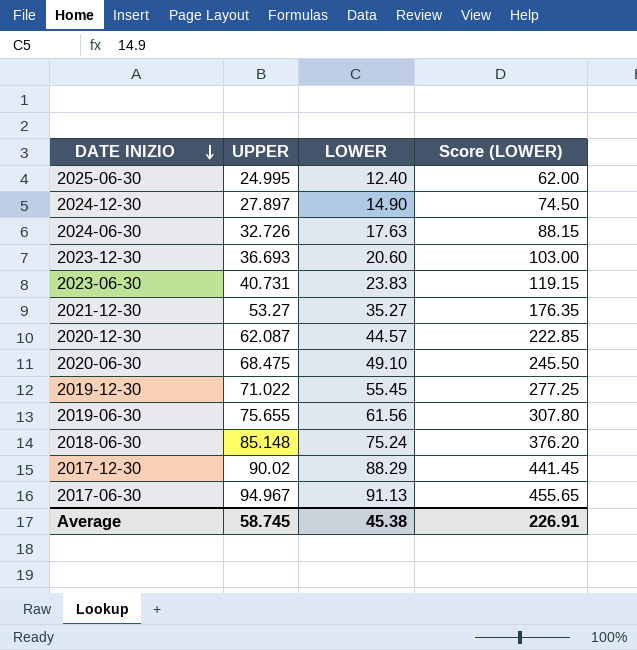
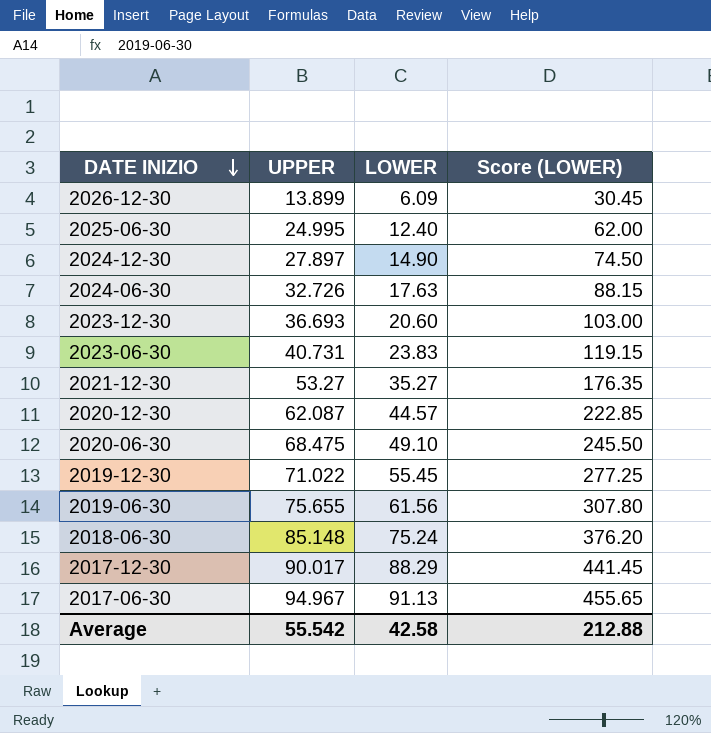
row 2026-12-30: none -> 13.899 | 6.09 | 30.45
2017-12-30 | UPPER: 90.02 -> 90.017
Average | UPPER: 58.745 -> 55.542
Average | LOWER: 45.38 -> 42.58
Average | Score (LOWER): 226.91 -> 212.88

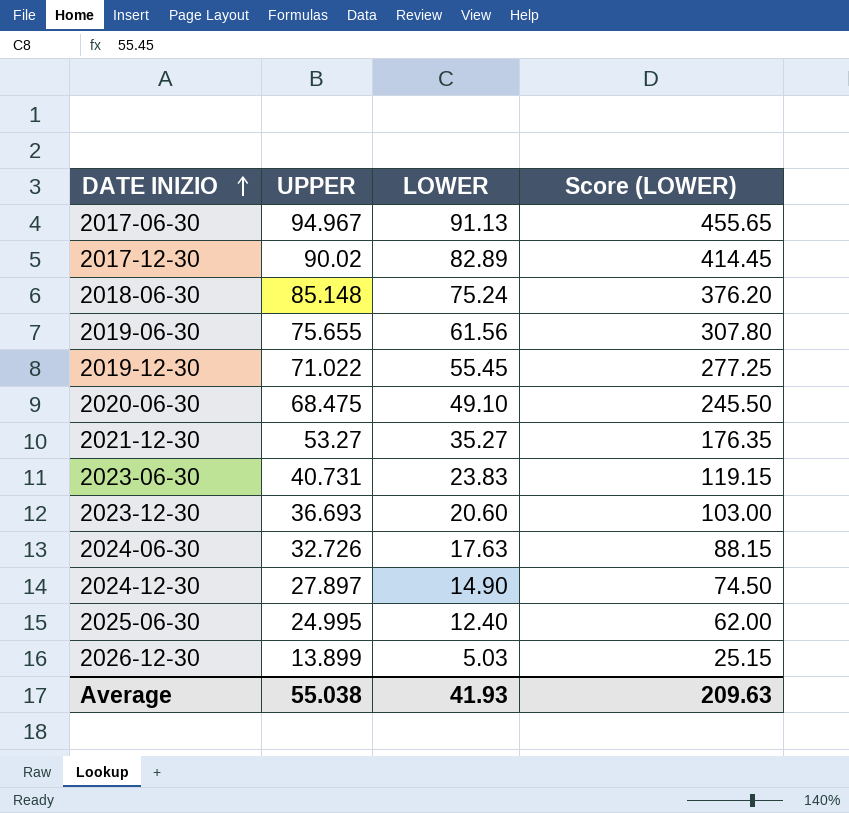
row order: DATE INIZIO descending -> DATE INIZIO ascending
row 2020-12-30: 62.087 | 44.57 | 222.85 -> none
2017-12-30 | UPPER: 90.017 -> 90.02
2017-12-30 | LOWER: 88.29 -> 82.89
2017-12-30 | Score (LOWER): 441.45 -> 414.45
2026-12-30 | LOWER: 6.09 -> 5.03
2026-12-30 | Score (LOWER): 30.45 -> 25.15
Average | UPPER: 55.542 -> 55.038
Average | LOWER: 42.58 -> 41.93
Average | Score (LOWER): 212.88 -> 209.63

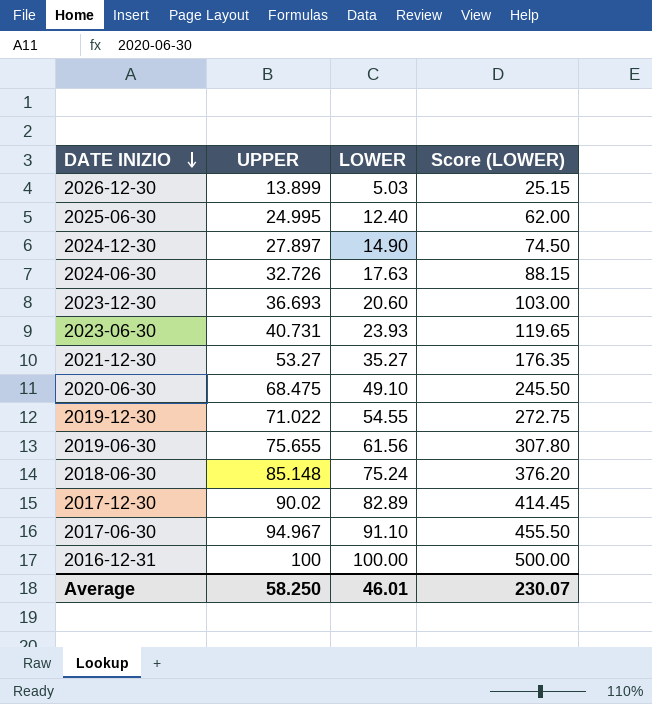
row order: DATE INIZIO ascending -> DATE INIZIO descending
2023-06-30 | LOWER: 23.83 -> 23.93
2023-06-30 | Score (LOWER): 119.15 -> 119.65
2019-12-30 | LOWER: 55.45 -> 54.55
2019-12-30 | Score (LOWER): 277.25 -> 272.75
2017-06-30 | LOWER: 91.13 -> 91.10
2017-06-30 | Score (LOWER): 455.65 -> 455.50
row 2016-12-31: none -> 100 | 100.00 | 500.00
Average | UPPER: 55.038 -> 58.250
Average | LOWER: 41.93 -> 46.01
Average | Score (LOWER): 209.63 -> 230.07

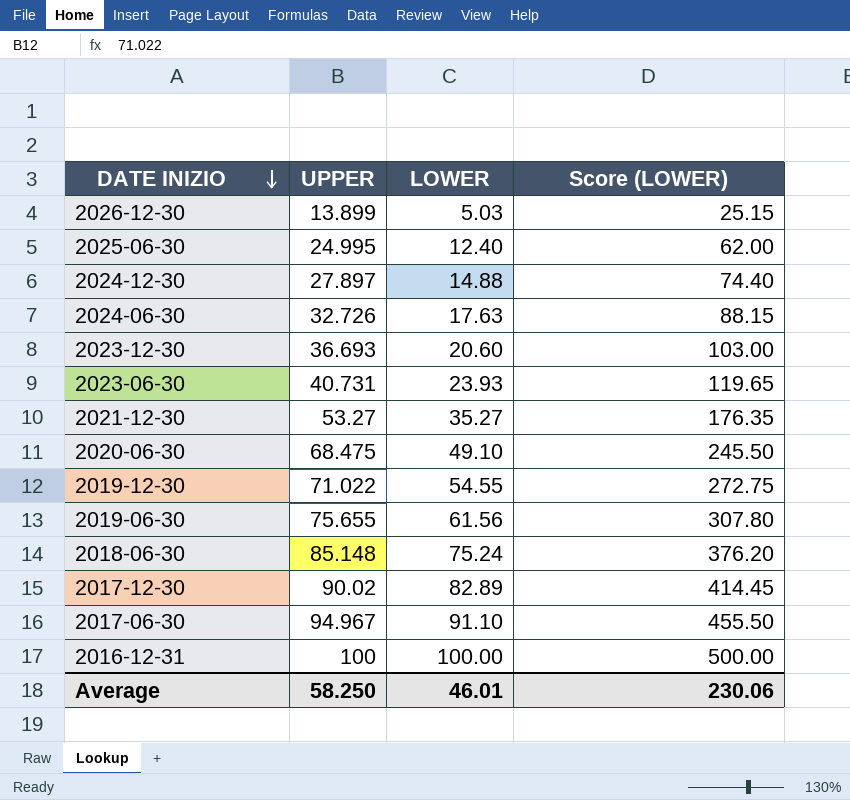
2024-12-30 | LOWER: 14.90 -> 14.88
2024-12-30 | Score (LOWER): 74.50 -> 74.40
Average | Score (LOWER): 230.07 -> 230.06

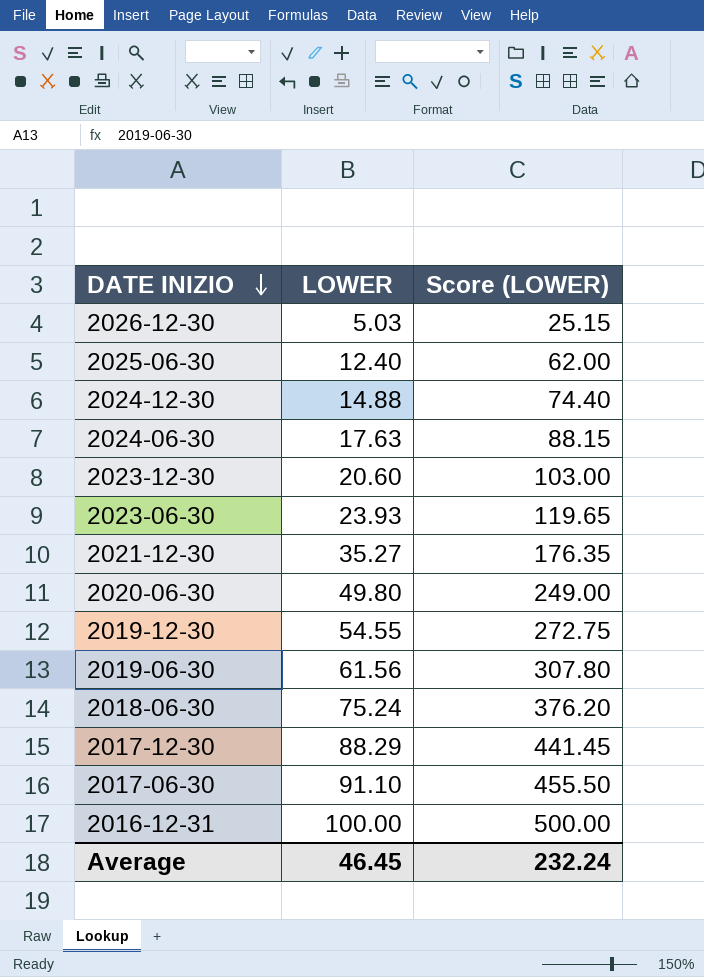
column UPPER | position: 2 -> none
2020-06-30 | LOWER: 49.10 -> 49.80
2020-06-30 | Score (LOWER): 245.50 -> 249.00
2017-12-30 | LOWER: 82.89 -> 88.29
2017-12-30 | Score (LOWER): 414.45 -> 441.45
Average | LOWER: 46.01 -> 46.45
Average | Score (LOWER): 230.06 -> 232.24

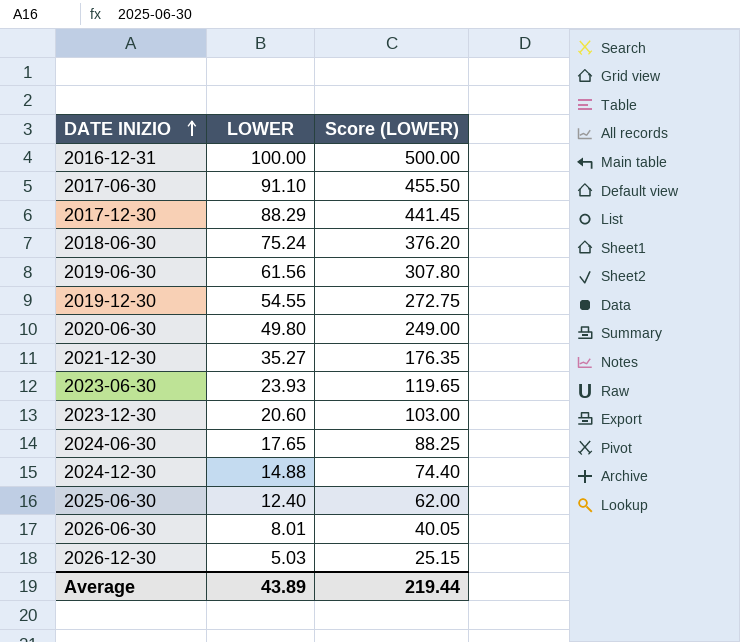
row order: DATE INIZIO descending -> DATE INIZIO ascending
2024-06-30 | LOWER: 17.63 -> 17.65
2024-06-30 | Score (LOWER): 88.15 -> 88.25
row 2026-06-30: none -> 8.01 | 40.05
Average | LOWER: 46.45 -> 43.89
Average | Score (LOWER): 232.24 -> 219.44

